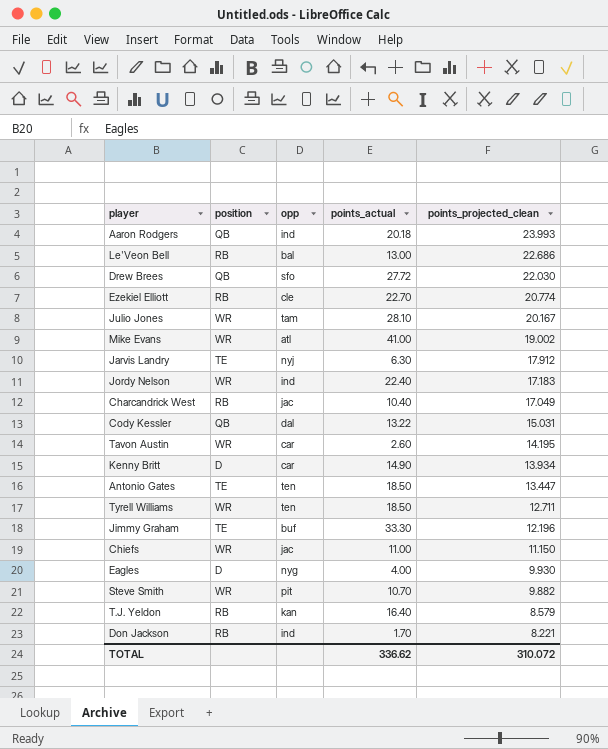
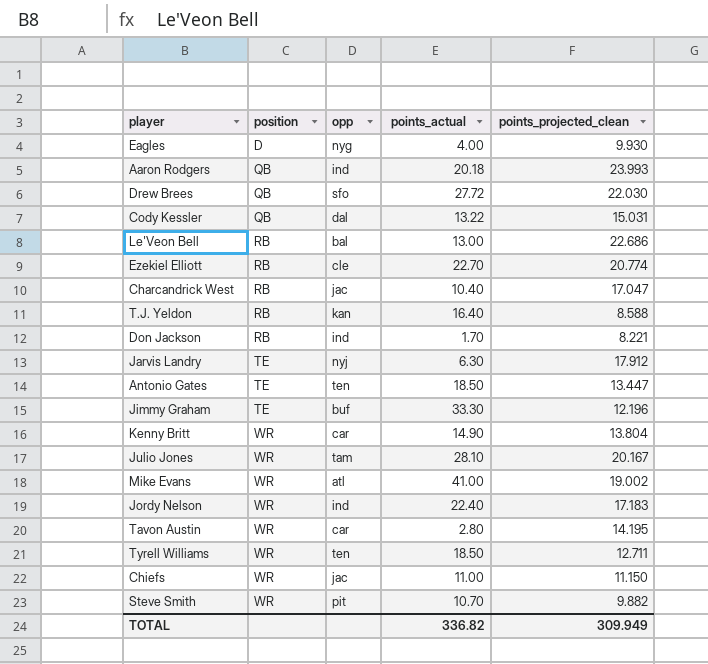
row order: points_projected_clean descending -> position ascending
Charcandrick West | points_projected_clean: 17.049 -> 17.047
T.J. Yeldon | points_projected_clean: 8.579 -> 8.588
Kenny Britt | position: D -> WR
Kenny Britt | points_projected_clean: 13.934 -> 13.804
Tavon Austin | points_actual: 2.60 -> 2.80
TOTAL | points_actual: 336.62 -> 336.82
TOTAL | points_projected_clean: 310.072 -> 309.949

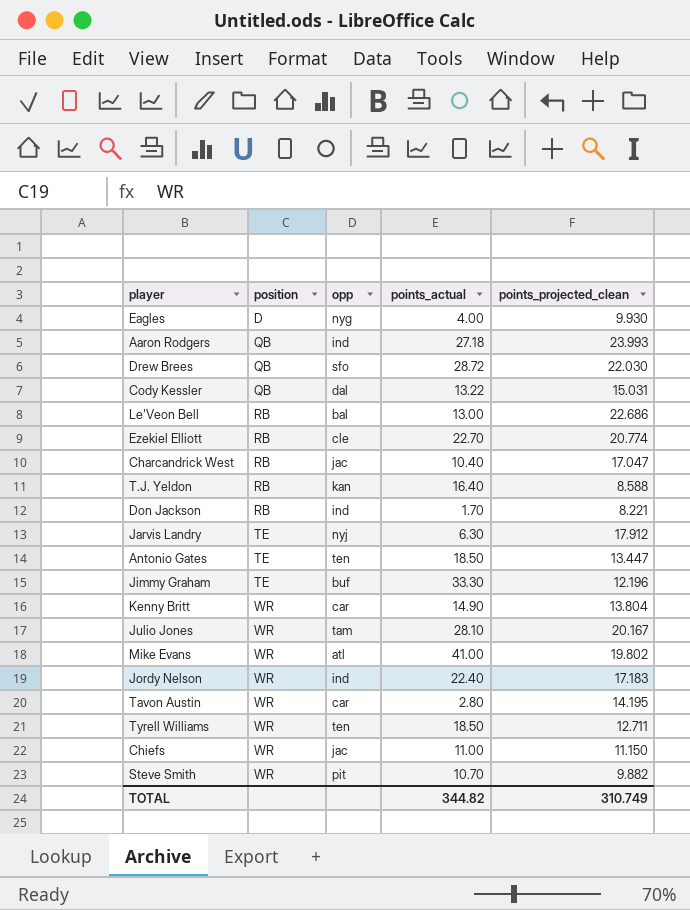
Aaron Rodgers | points_actual: 20.18 -> 27.18
Drew Brees | points_actual: 27.72 -> 28.72
Mike Evans | points_projected_clean: 19.002 -> 19.802
TOTAL | points_actual: 336.82 -> 344.82
TOTAL | points_projected_clean: 309.949 -> 310.749

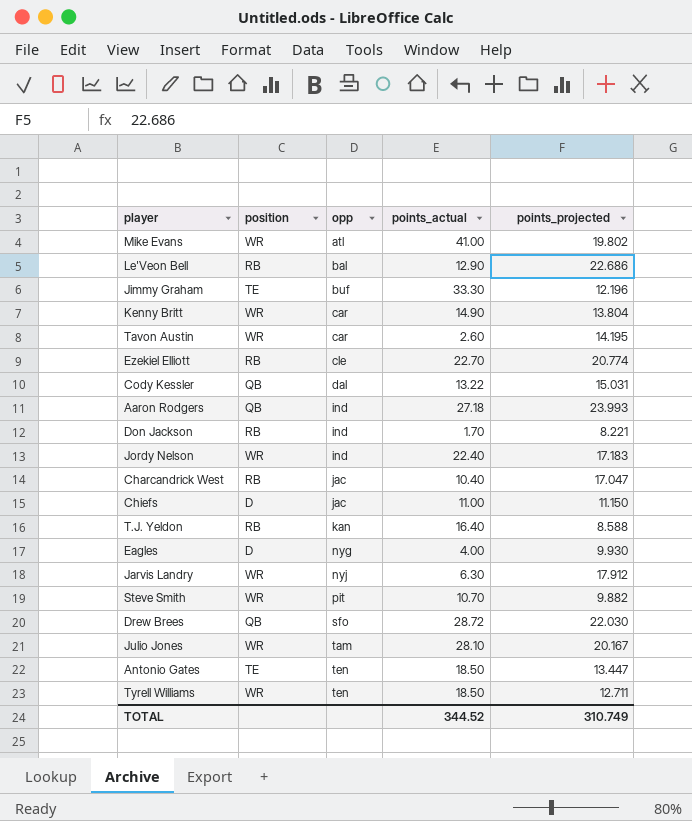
row order: position ascending -> opp ascending
column name: points_projected_clean -> points_projected
Le'Veon Bell | points_actual: 13.00 -> 12.90
Tavon Austin | points_actual: 2.80 -> 2.60
Chiefs | position: WR -> D
Jarvis Landry | position: TE -> WR
TOTAL | points_actual: 344.82 -> 344.52

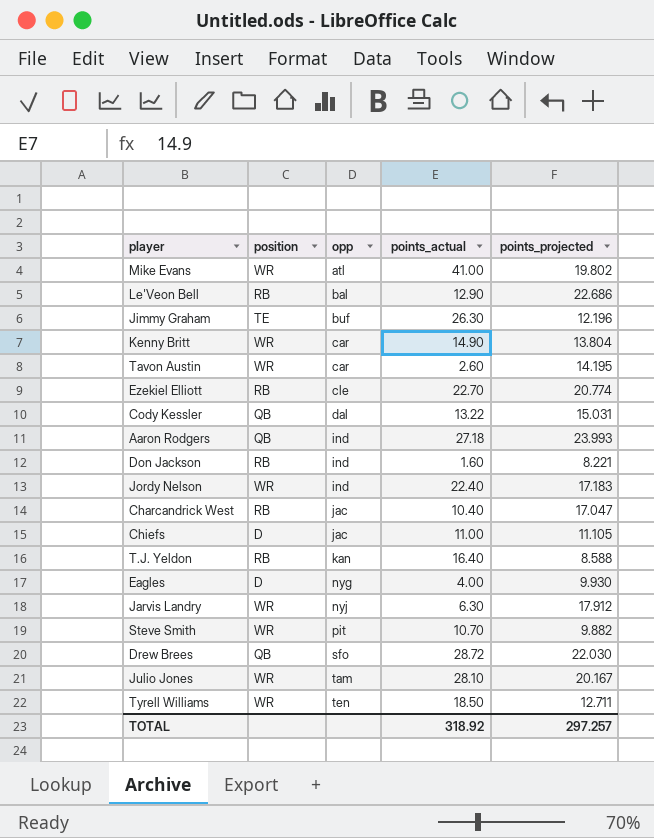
row Antonio Gates: TE | ten | 18.50 | 13.447 -> none
Jimmy Graham | points_actual: 33.30 -> 26.30
Don Jackson | points_actual: 1.70 -> 1.60
Chiefs | points_projected: 11.150 -> 11.105
TOTAL | points_actual: 344.52 -> 318.92
TOTAL | points_projected: 310.749 -> 297.257

